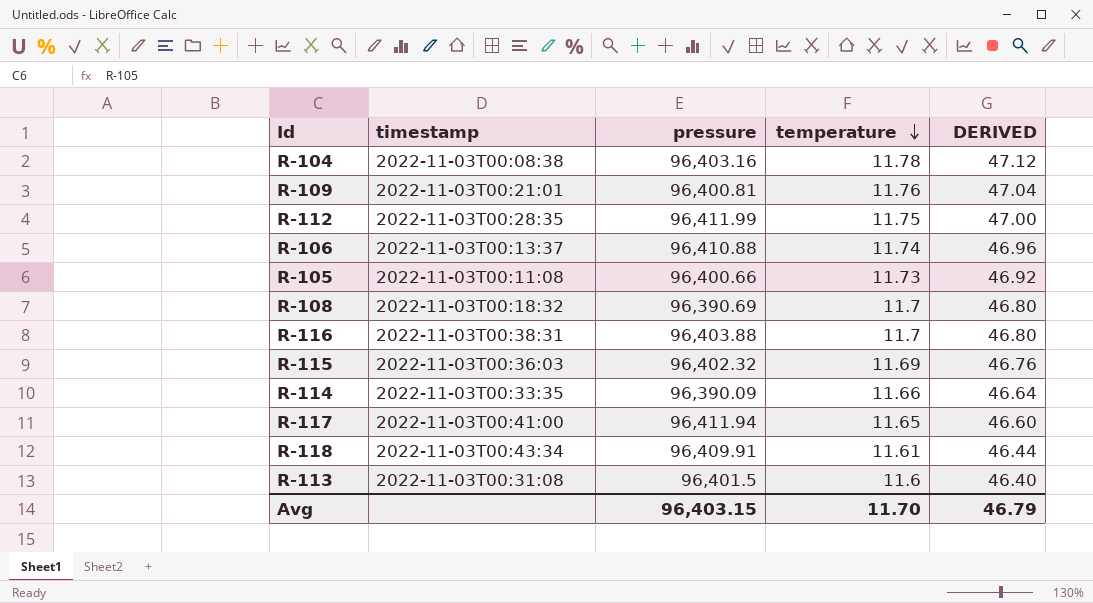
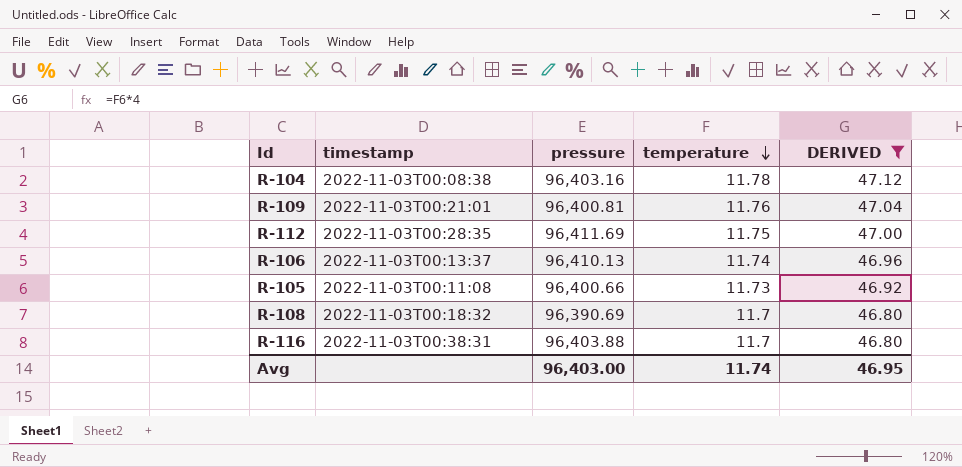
filter: none -> DERIVED >= 46.80
R-112 | pressure: 96,411.99 -> 96,411.69
R-106 | pressure: 96,410.88 -> 96,410.13
Avg | pressure: 96,403.15 -> 96,403.00
Avg | temperature: 11.70 -> 11.74
Avg | DERIVED: 46.79 -> 46.95

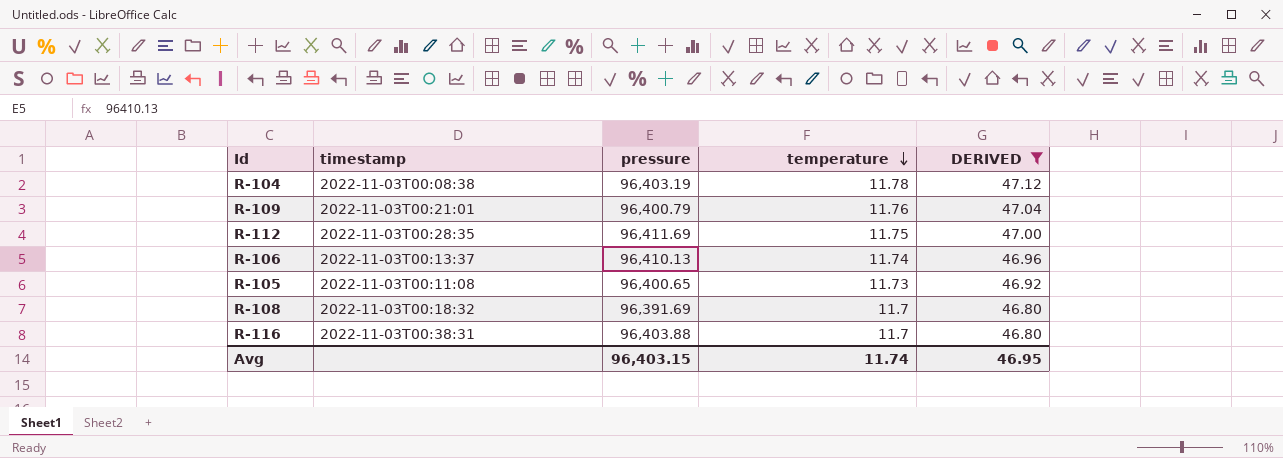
R-104 | pressure: 96,403.16 -> 96,403.19
R-109 | pressure: 96,400.81 -> 96,400.79
R-105 | pressure: 96,400.66 -> 96,400.65
R-108 | pressure: 96,390.69 -> 96,391.69
Avg | pressure: 96,403.00 -> 96,403.15

